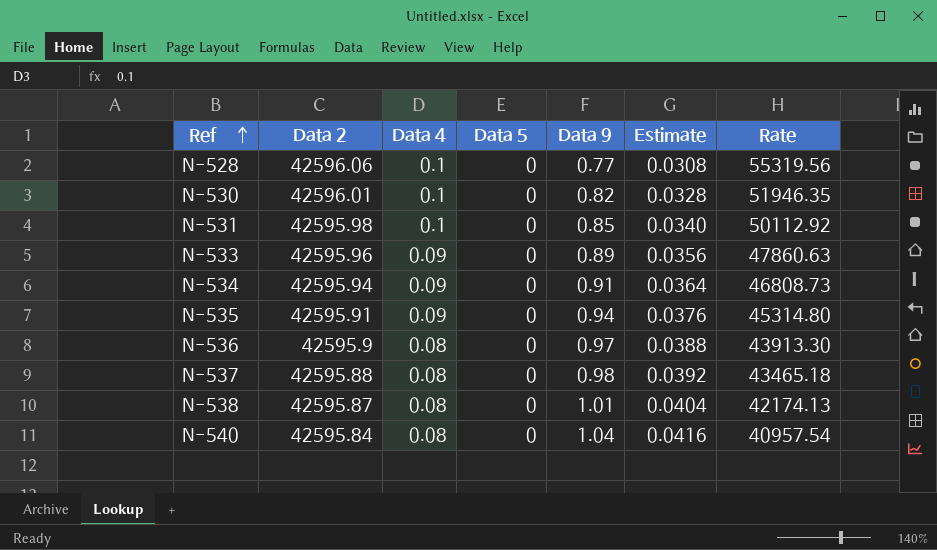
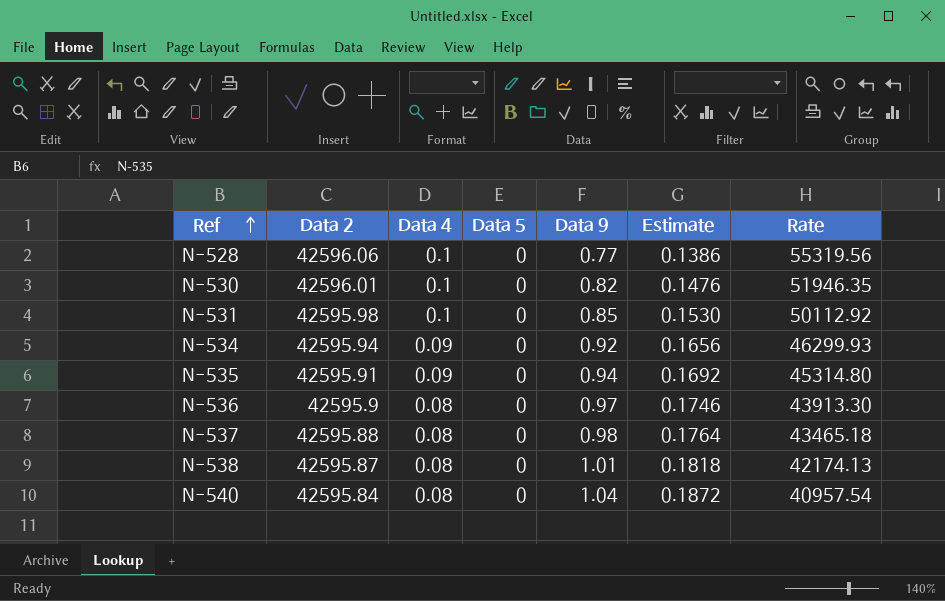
column Estimate | formula: [Data 9] * 0.04 -> [Data 9] * 0.18
row N-533: 42595.96 | 0.09 | 0 | 0.89 | 0.0356 | 47860.63 -> none
N-534 | Data 9: 0.91 -> 0.92
N-534 | Rate: 46808.73 -> 46299.93

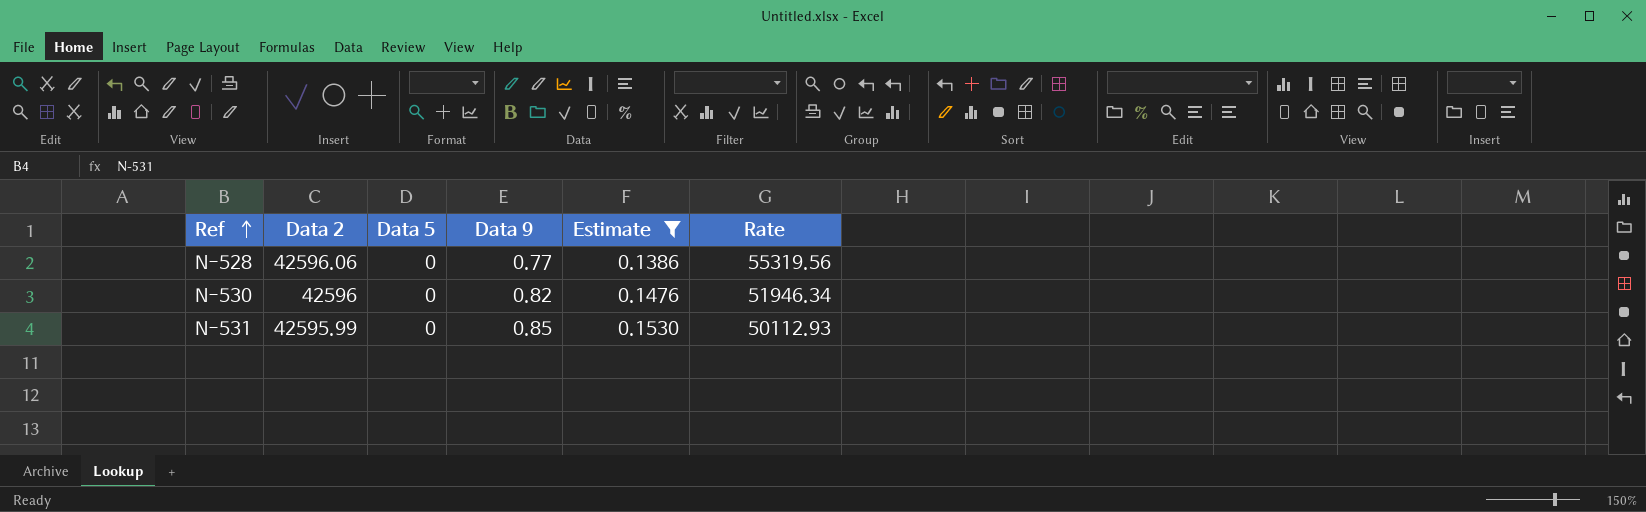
filter: none -> Estimate <= 0.1530
column Data 4 | position: 3 -> none
N-530 | Data 2: 42596.01 -> 42596
N-530 | Rate: 51946.35 -> 51946.34
N-531 | Data 2: 42595.98 -> 42595.99
N-531 | Rate: 50112.92 -> 50112.93

